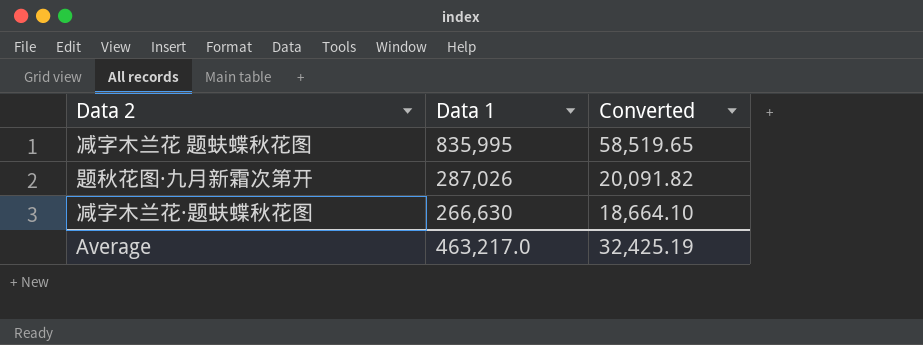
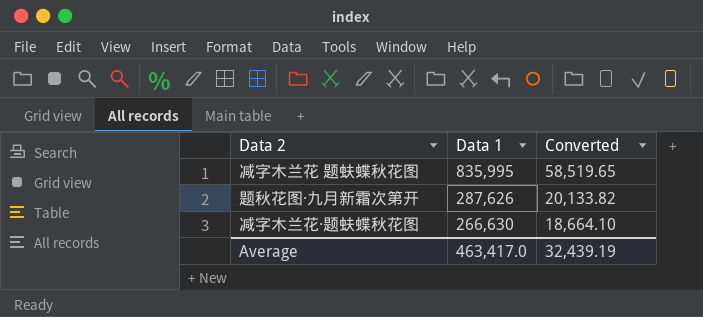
题秋花图·九月新霜次第开 | Data 1: 287,026 -> 287,626
题秋花图·九月新霜次第开 | Converted: 20,091.82 -> 20,133.82
Average | Data 1: 463,217.0 -> 463,417.0
Average | Converted: 32,425.19 -> 32,439.19

